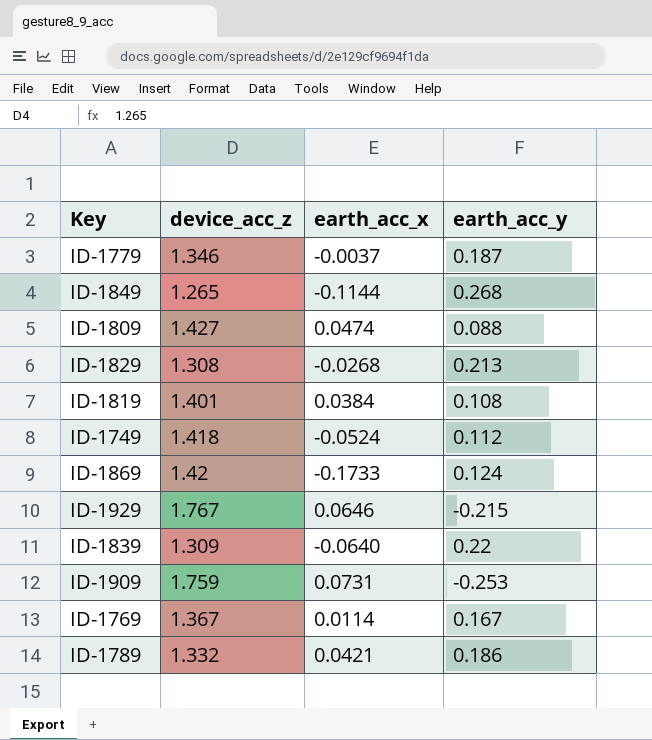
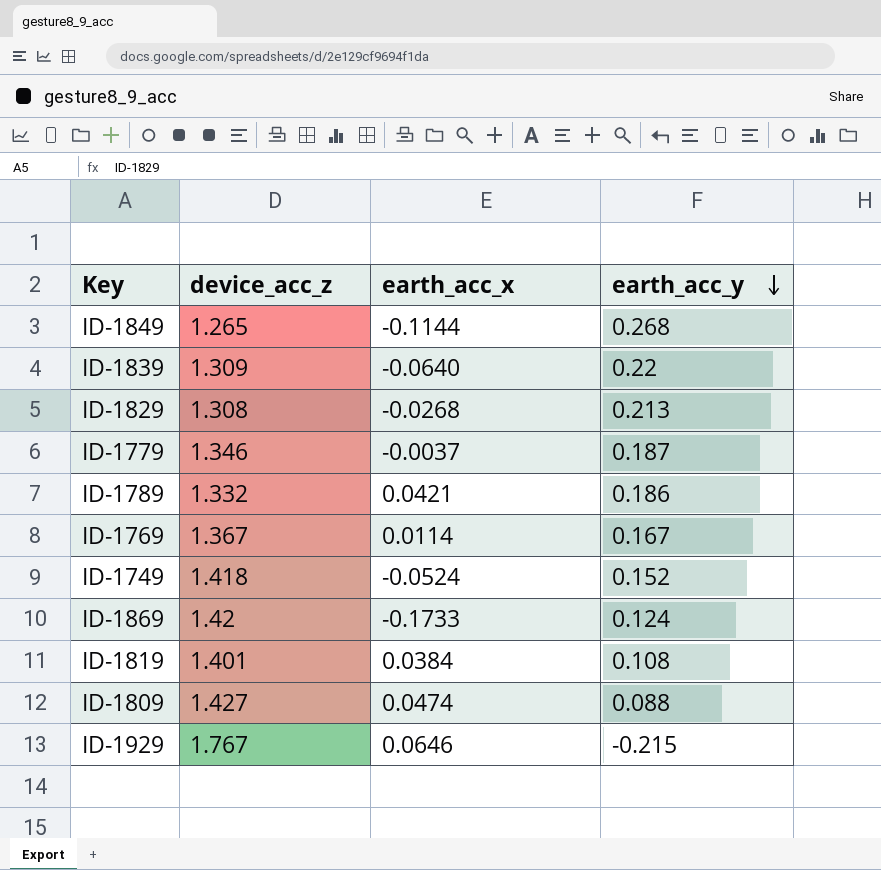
row order: none -> earth_acc_y descending
row ID-1909: 1.759 | 0.0731 | -0.253 -> none
ID-1749 | earth_acc_y: 0.112 -> 0.152

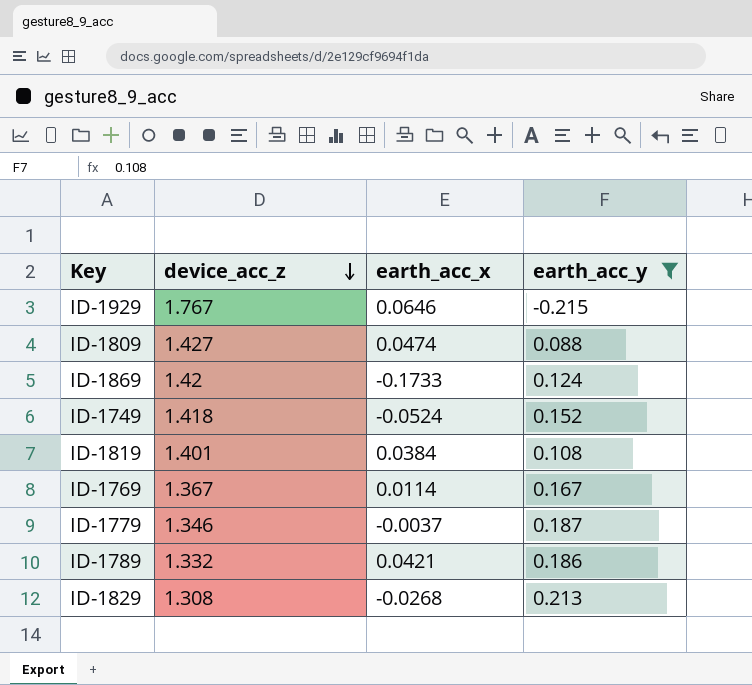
filter: none -> earth_acc_y <= 0.213
row order: earth_acc_y descending -> device_acc_z descending

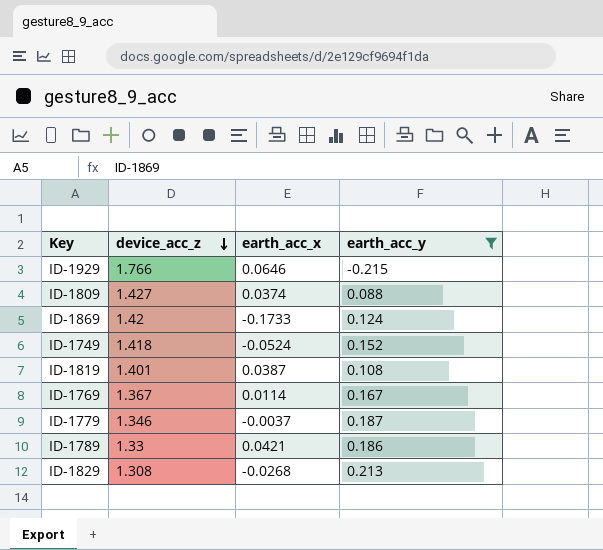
ID-1929 | device_acc_z: 1.767 -> 1.766
ID-1809 | earth_acc_x: 0.0474 -> 0.0374
ID-1819 | earth_acc_x: 0.0384 -> 0.0387
ID-1789 | device_acc_z: 1.332 -> 1.33

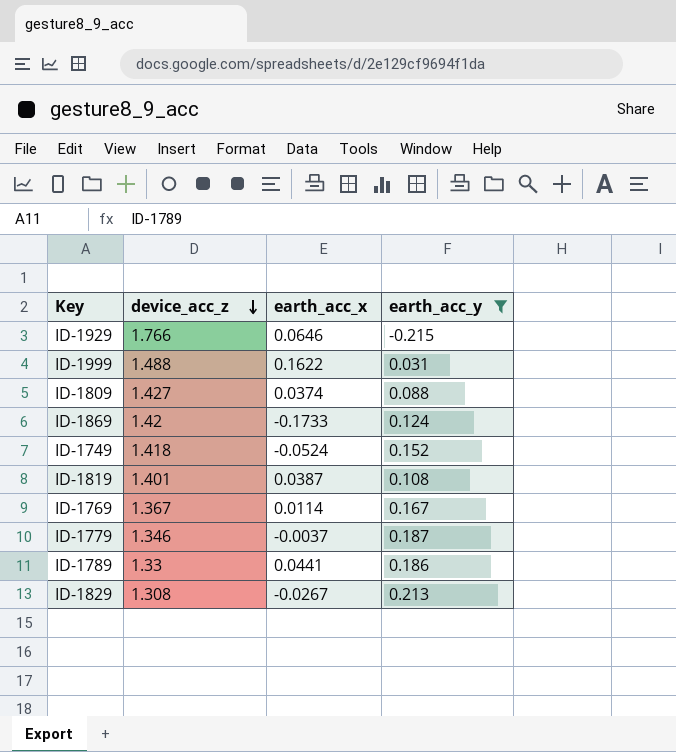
row ID-1999: none -> 1.488 | 0.1622 | 0.031
ID-1789 | earth_acc_x: 0.0421 -> 0.0441
ID-1829 | earth_acc_x: -0.0268 -> -0.0267

